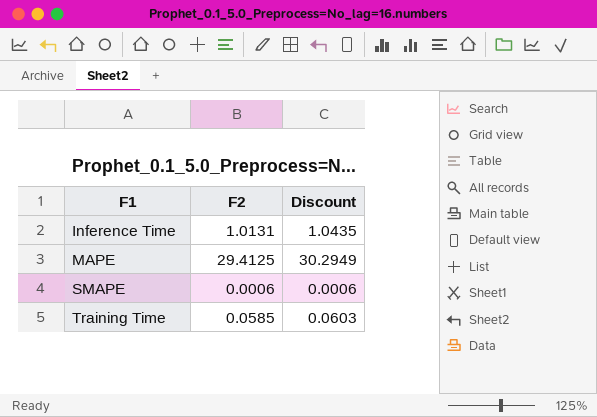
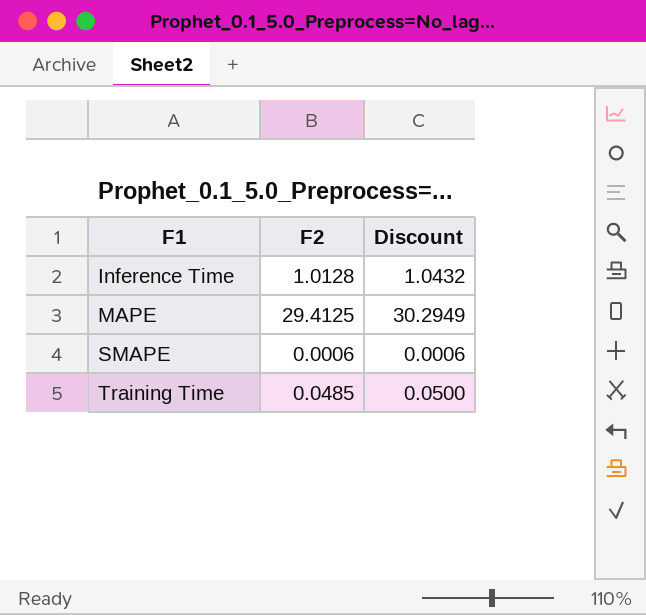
Inference Time | F2: 1.0131 -> 1.0128
Inference Time | Discount: 1.0435 -> 1.0432
Training Time | F2: 0.0585 -> 0.0485
Training Time | Discount: 0.0603 -> 0.0500

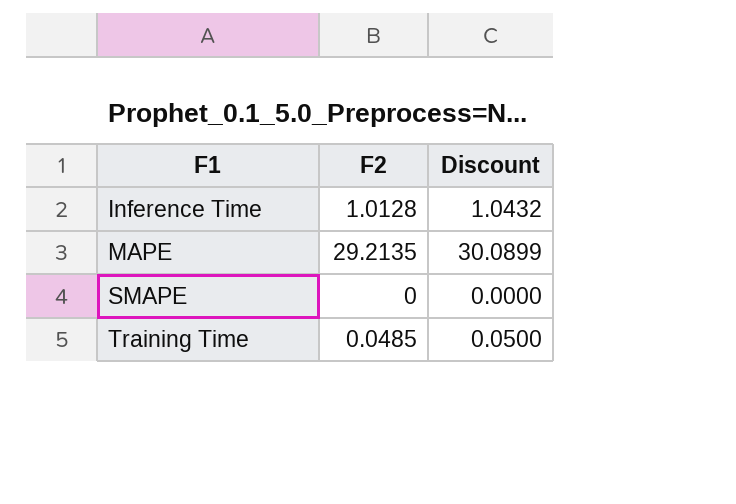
MAPE | F2: 29.4125 -> 29.2135
MAPE | Discount: 30.2949 -> 30.0899
SMAPE | F2: 0.0006 -> 0
SMAPE | Discount: 0.0006 -> 0.0000

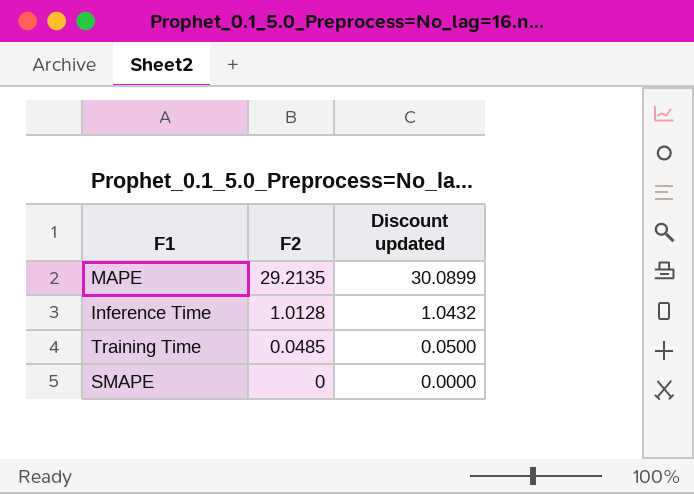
row order: F1 ascending -> F2 descending
column name: Discount -> Discount updated

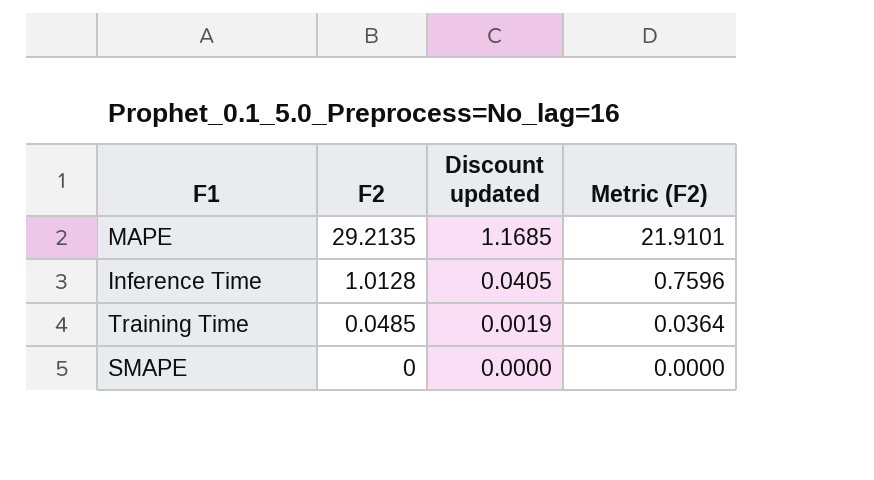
column Discount updated | formula: [F2] * 1.03 -> [F2] * 0.04
column Metric (F2) | formula: none -> [F2] * 0.75

